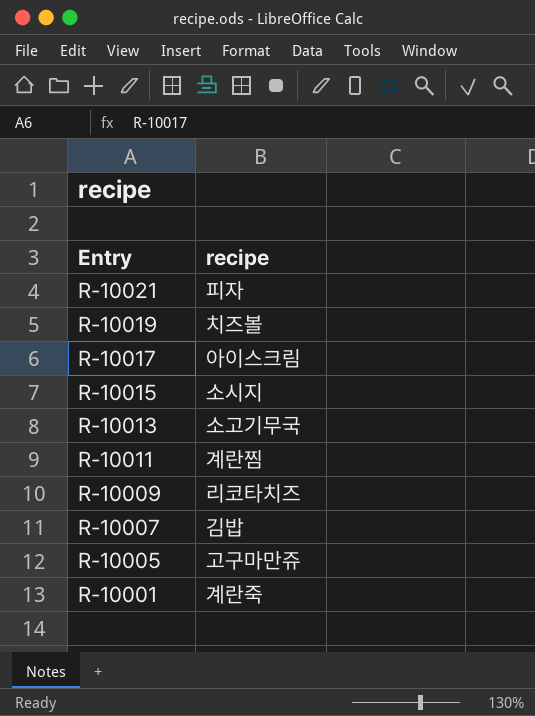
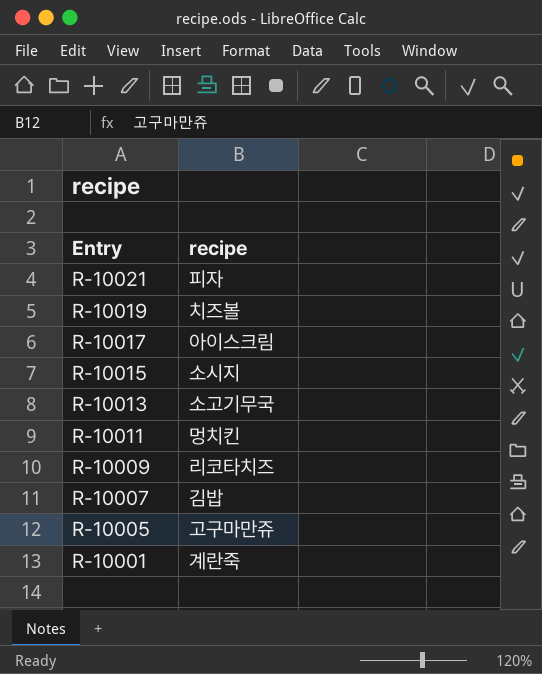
R-10011 | recipe: 계란찜 -> 멍치킨

